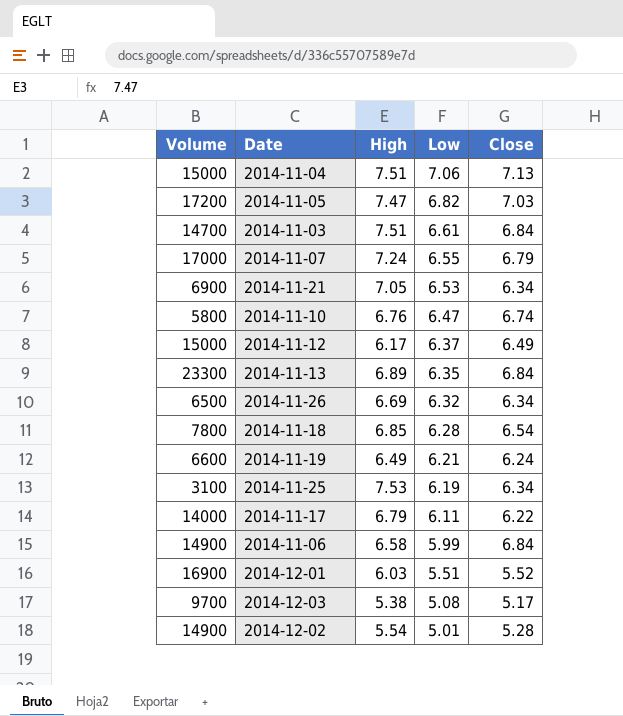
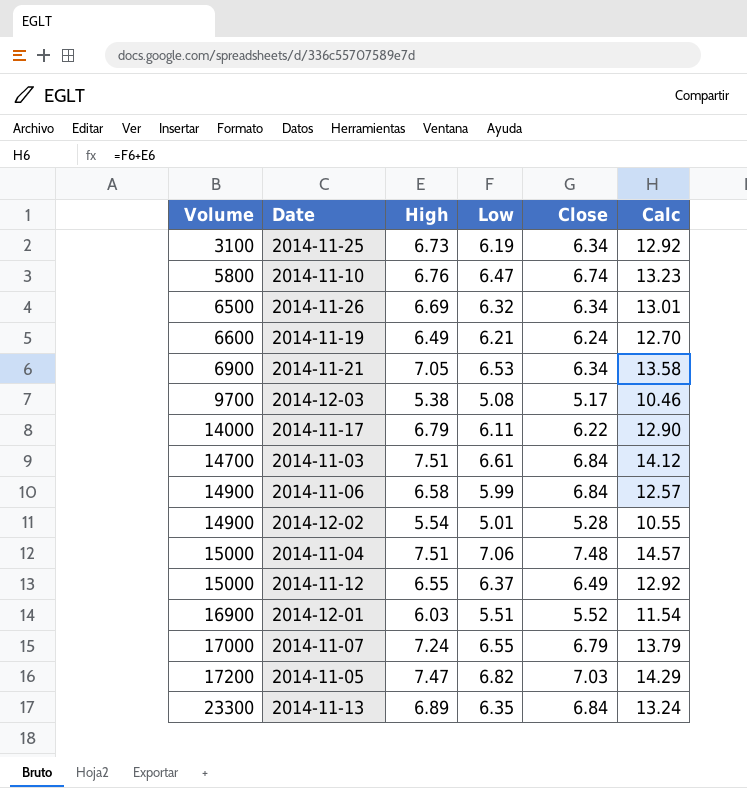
row order: Low descending -> Volume ascending
column Calc | formula: none -> [High] + [Low]
row 2014-11-18: 7800 | 6.85 | 6.28 | 6.54 -> none
2014-11-25 | High: 7.53 -> 6.73
2014-11-04 | Close: 7.13 -> 7.48
2014-11-12 | High: 6.17 -> 6.55

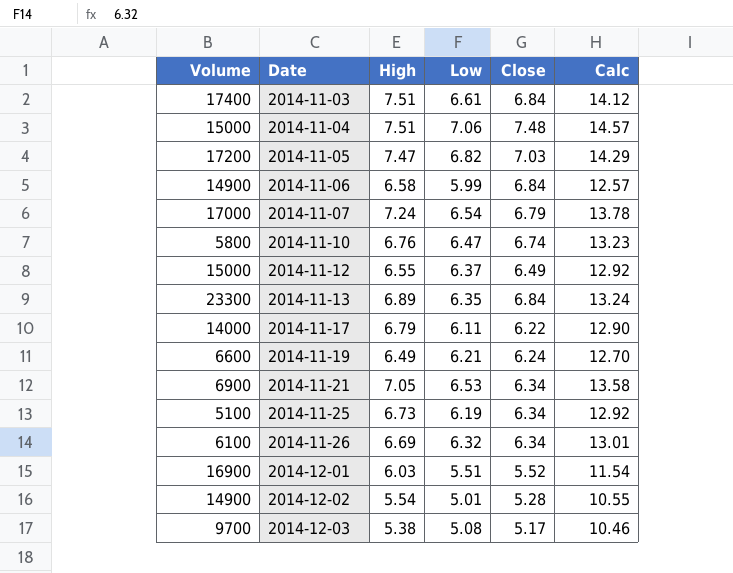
row order: Volume ascending -> Date ascending
2014-11-03 | Volume: 14700 -> 17400
2014-11-07 | Low: 6.55 -> 6.54
2014-11-07 | Calc: 13.79 -> 13.78
2014-11-25 | Volume: 3100 -> 5100
2014-11-26 | Volume: 6500 -> 6100

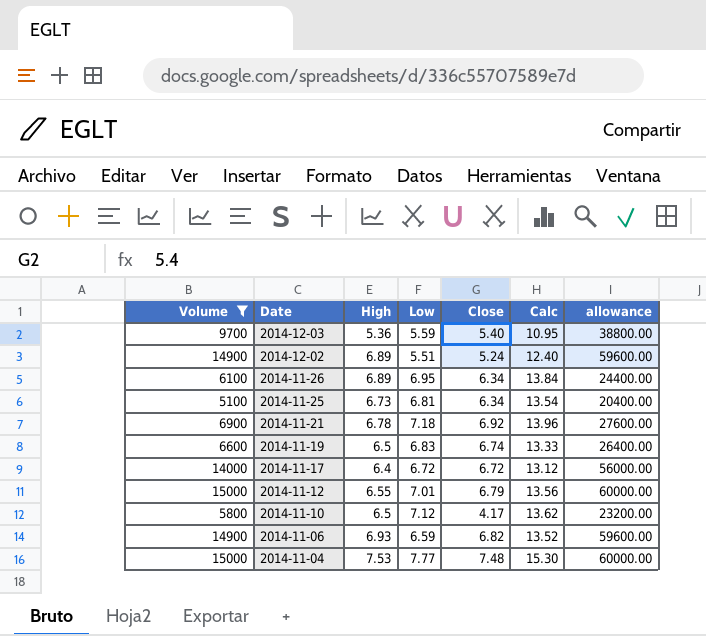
filter: none -> Volume <= 15000
row order: Date ascending -> Date descending
column allowance | formula: none -> [Volume] * 4
2014-12-03 | High: 5.38 -> 5.36
2014-12-03 | Low: 5.08 -> 5.59
2014-12-03 | Close: 5.17 -> 5.40
2014-12-03 | Calc: 10.46 -> 10.95
2014-12-02 | High: 5.54 -> 6.89
2014-12-02 | Low: 5.01 -> 5.51
2014-12-02 | Close: 5.28 -> 5.24
2014-12-02 | Calc: 10.55 -> 12.40
2014-11-26 | High: 6.69 -> 6.89
2014-11-26 | Low: 6.32 -> 6.95
2014-11-26 | Calc: 13.01 -> 13.84
2014-11-25 | Low: 6.19 -> 6.81
2014-11-25 | Calc: 12.92 -> 13.54
2014-11-21 | High: 7.05 -> 6.78
2014-11-21 | Low: 6.53 -> 7.18
2014-11-21 | Close: 6.34 -> 6.92
2014-11-21 | Calc: 13.58 -> 13.96
2014-11-19 | High: 6.49 -> 6.5
2014-11-19 | Low: 6.21 -> 6.83
2014-11-19 | Close: 6.24 -> 6.74
2014-11-19 | Calc: 12.70 -> 13.33
2014-11-17 | High: 6.79 -> 6.4
2014-11-17 | Low: 6.11 -> 6.72
2014-11-17 | Close: 6.22 -> 6.72
2014-11-17 | Calc: 12.90 -> 13.12
2014-11-12 | Low: 6.37 -> 7.01
2014-11-12 | Close: 6.49 -> 6.79
2014-11-12 | Calc: 12.92 -> 13.56
2014-11-10 | High: 6.76 -> 6.5
2014-11-10 | Low: 6.47 -> 7.12
2014-11-10 | Close: 6.74 -> 4.17
2014-11-10 | Calc: 13.23 -> 13.62
2014-11-06 | High: 6.58 -> 6.93
2014-11-06 | Low: 5.99 -> 6.59
2014-11-06 | Close: 6.84 -> 6.82
2014-11-06 | Calc: 12.57 -> 13.52
2014-11-04 | High: 7.51 -> 7.53
2014-11-04 | Low: 7.06 -> 7.77
2014-11-04 | Calc: 14.57 -> 15.30

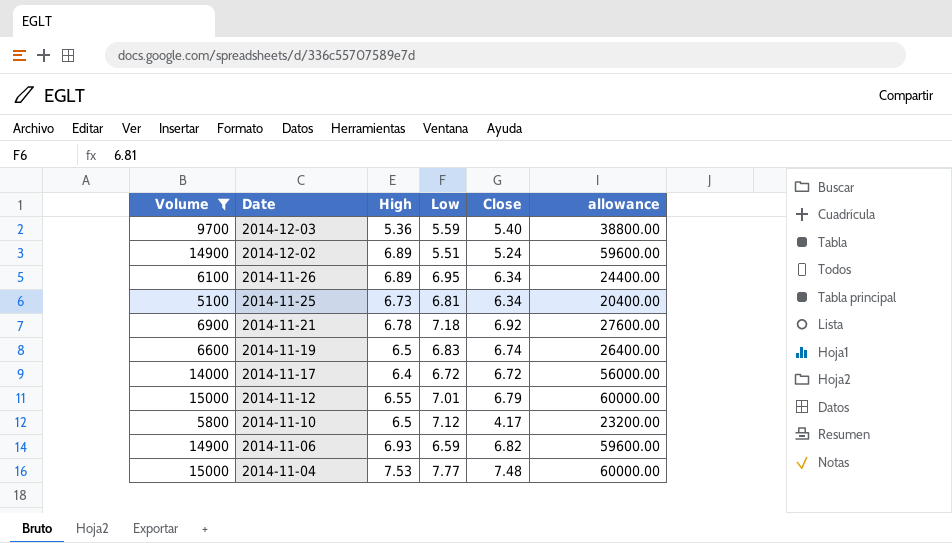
column Calc | formula: [High] + [Low] -> none

